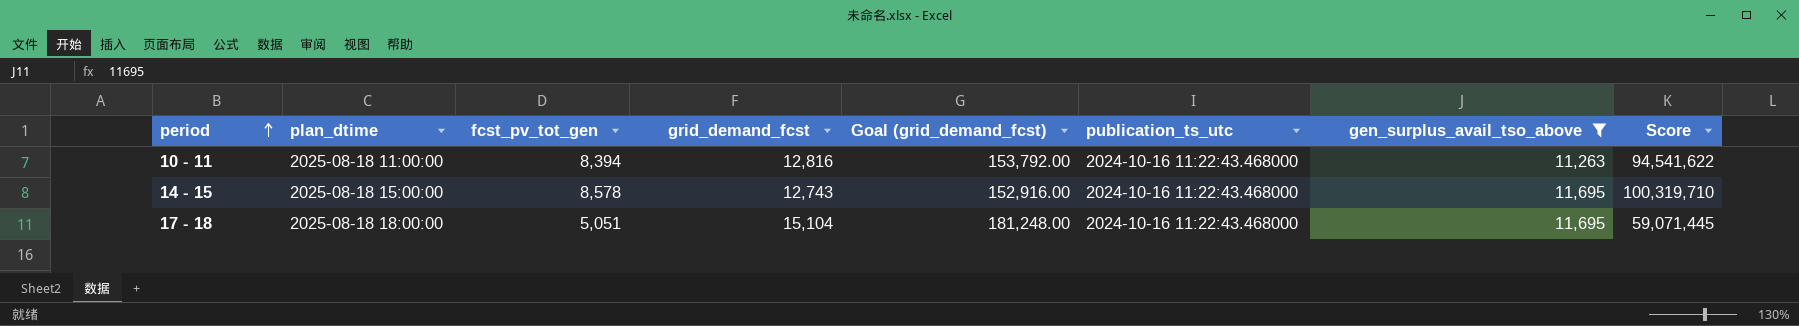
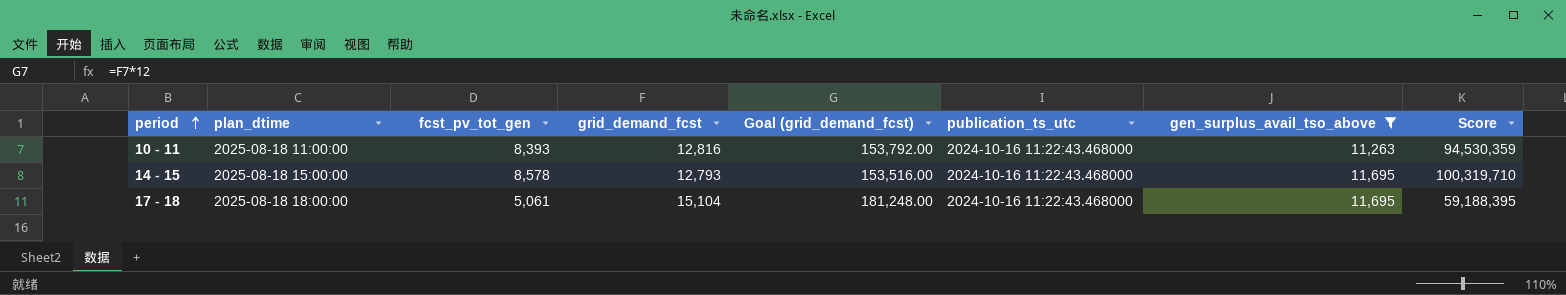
10 - 11 | fcst_pv_tot_gen: 8,394 -> 8,393
10 - 11 | Score: 94,541,622 -> 94,530,359
14 - 15 | grid_demand_fcst: 12,743 -> 12,793
14 - 15 | Goal (grid_demand_fcst): 152,916.00 -> 153,516.00
17 - 18 | fcst_pv_tot_gen: 5,051 -> 5,061
17 - 18 | Score: 59,071,445 -> 59,188,395

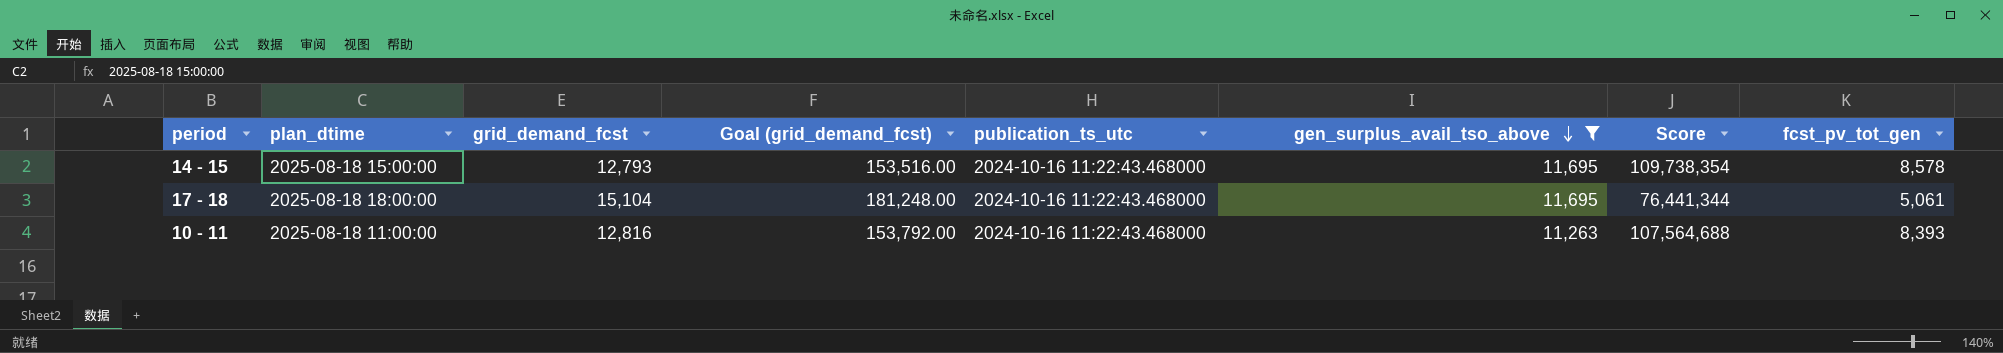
row order: period ascending -> gen_surplus_avail_tso_above descending
column Score | formula: [fcst_pv_tot_gen] * [gen_surplus_avail_tso_above] -> [grid_demand_fcst] * [fcst_pv_tot_gen]
column fcst_pv_tot_gen | position: 3 -> 8

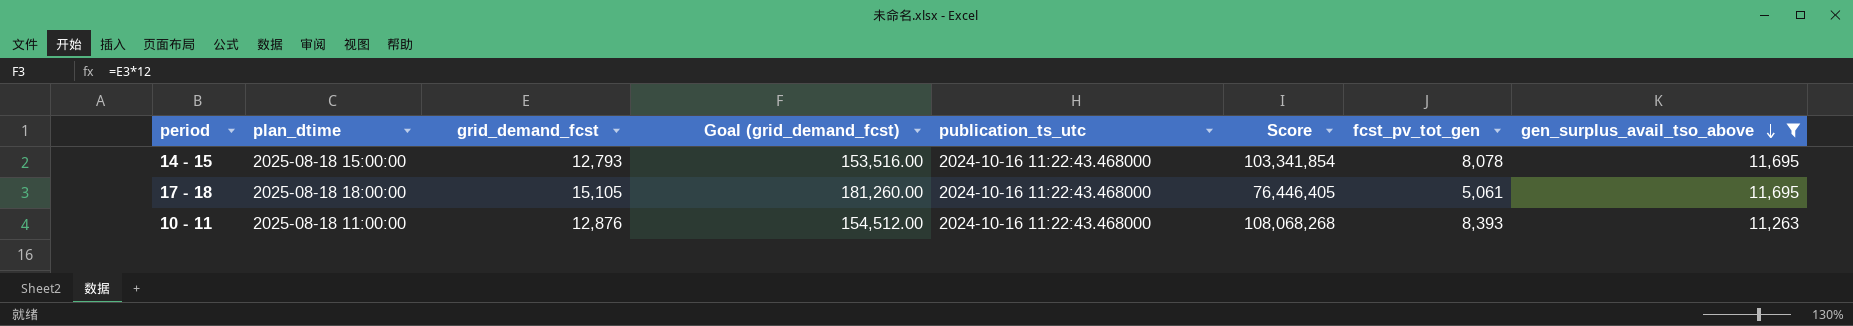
column gen_surplus_avail_tso_above | position: 6 -> 8
14 - 15 | Score: 109,738,354 -> 103,341,854
14 - 15 | fcst_pv_tot_gen: 8,578 -> 8,078
17 - 18 | grid_demand_fcst: 15,104 -> 15,105
17 - 18 | Goal (grid_demand_fcst): 181,248.00 -> 181,260.00
17 - 18 | Score: 76,441,344 -> 76,446,405
10 - 11 | grid_demand_fcst: 12,816 -> 12,876
10 - 11 | Goal (grid_demand_fcst): 153,792.00 -> 154,512.00
10 - 11 | Score: 107,564,688 -> 108,068,268

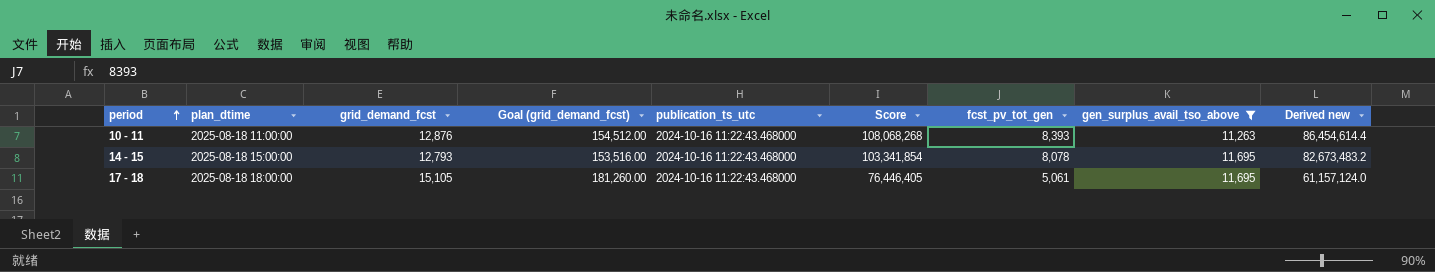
row order: gen_surplus_avail_tso_above descending -> period ascending
column Derived new | formula: none -> [Score] * 0.8

